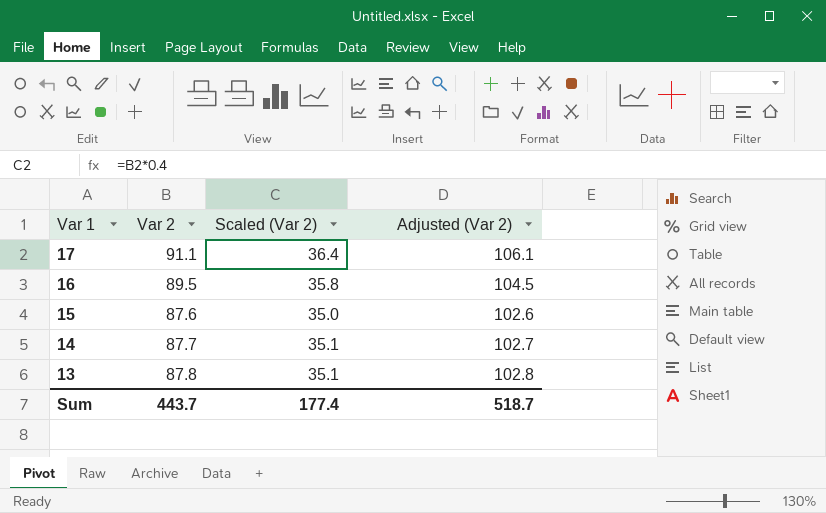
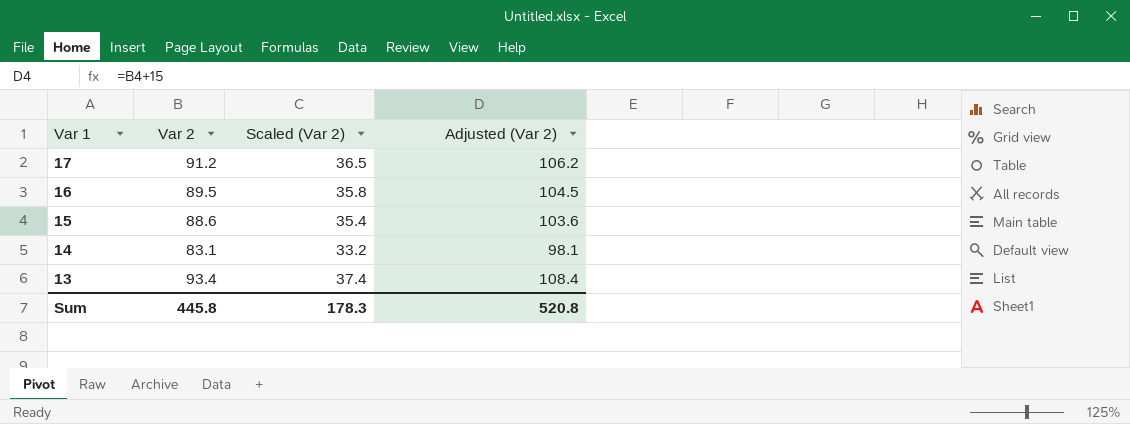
17 | Var 2: 91.1 -> 91.2
17 | Scaled (Var 2): 36.4 -> 36.5
17 | Adjusted (Var 2): 106.1 -> 106.2
15 | Var 2: 87.6 -> 88.6
15 | Scaled (Var 2): 35.0 -> 35.4
15 | Adjusted (Var 2): 102.6 -> 103.6
14 | Var 2: 87.7 -> 83.1
14 | Scaled (Var 2): 35.1 -> 33.2
14 | Adjusted (Var 2): 102.7 -> 98.1
13 | Var 2: 87.8 -> 93.4
13 | Scaled (Var 2): 35.1 -> 37.4
13 | Adjusted (Var 2): 102.8 -> 108.4
Sum | Var 2: 443.7 -> 445.8
Sum | Scaled (Var 2): 177.4 -> 178.3
Sum | Adjusted (Var 2): 518.7 -> 520.8

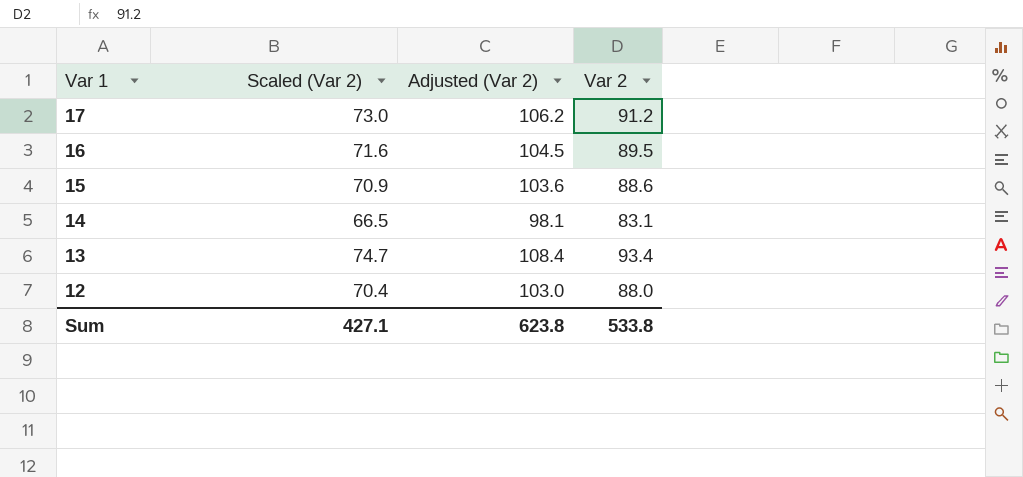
column Scaled (Var 2) | formula: [Var 2] * 0.4 -> [Var 2] * 0.8
column Var 2 | position: 2 -> 4
row 12: none -> 70.4 | 103.0 | 88.0
Sum | Scaled (Var 2): 178.3 -> 427.1
Sum | Adjusted (Var 2): 520.8 -> 623.8
Sum | Var 2: 445.8 -> 533.8

